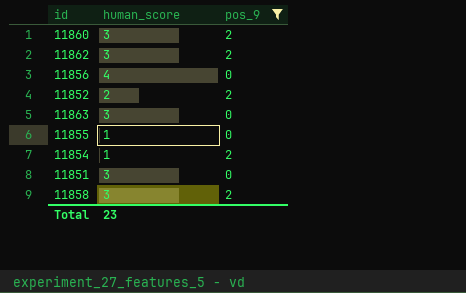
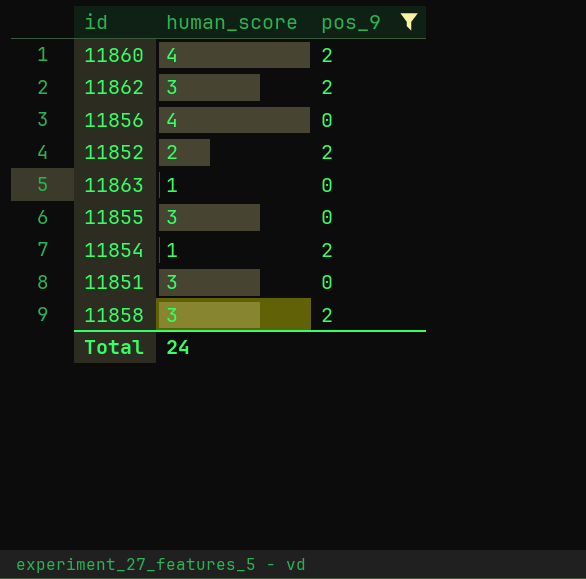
11860 | human_score: 3 -> 4
11863 | human_score: 3 -> 1
11855 | human_score: 1 -> 3
Total | human_score: 23 -> 24

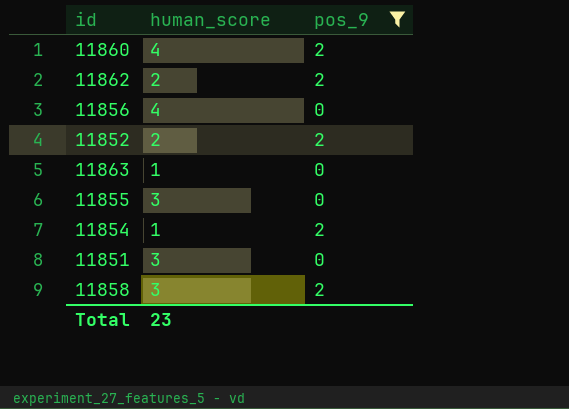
11862 | human_score: 3 -> 2
Total | human_score: 24 -> 23

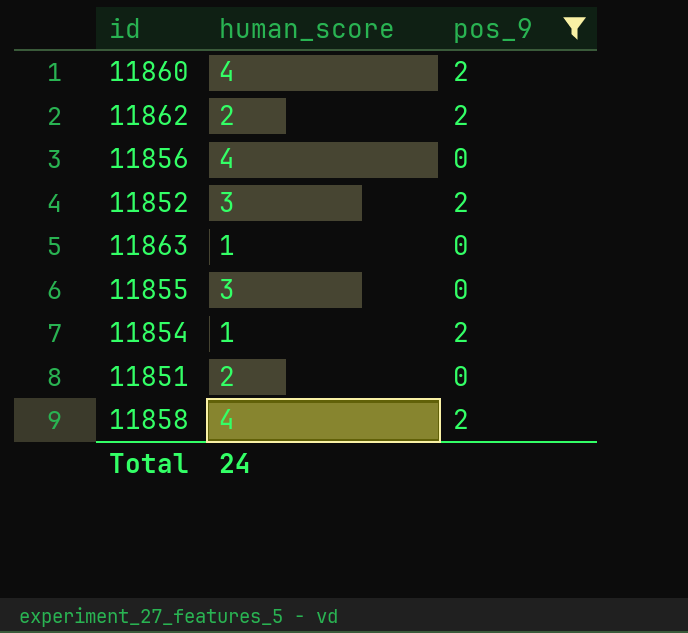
11852 | human_score: 2 -> 3
11851 | human_score: 3 -> 2
11858 | human_score: 3 -> 4
Total | human_score: 23 -> 24

